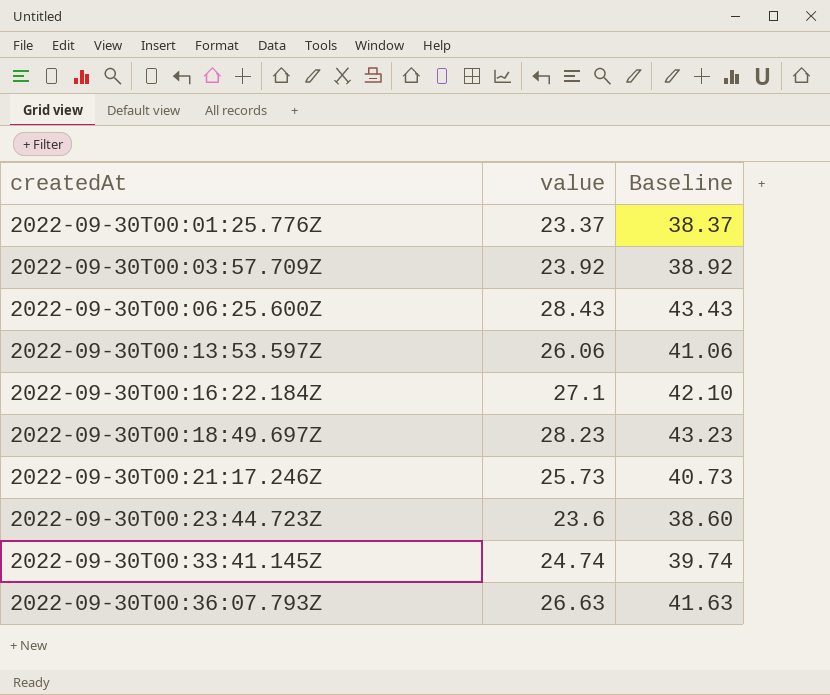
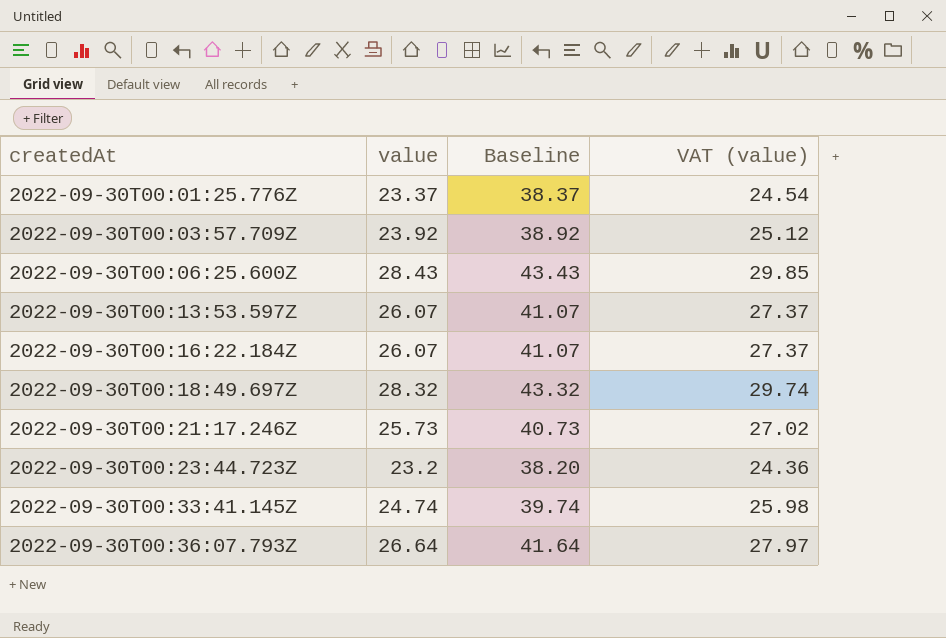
column VAT (value) | formula: none -> [value] * 1.05
2022-09-30T00:13:53.597Z | value: 26.06 -> 26.07
2022-09-30T00:13:53.597Z | Baseline: 41.06 -> 41.07
2022-09-30T00:16:22.184Z | value: 27.1 -> 26.07
2022-09-30T00:16:22.184Z | Baseline: 42.10 -> 41.07
2022-09-30T00:18:49.697Z | value: 28.23 -> 28.32
2022-09-30T00:18:49.697Z | Baseline: 43.23 -> 43.32
2022-09-30T00:23:44.723Z | value: 23.6 -> 23.2
2022-09-30T00:23:44.723Z | Baseline: 38.60 -> 38.20
2022-09-30T00:36:07.793Z | value: 26.63 -> 26.64
2022-09-30T00:36:07.793Z | Baseline: 41.63 -> 41.64

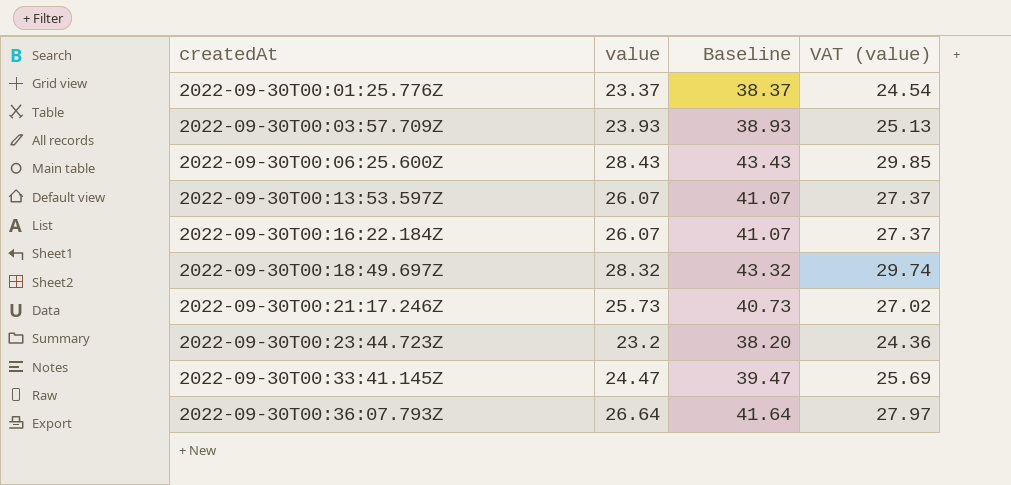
2022-09-30T00:03:57.709Z | value: 23.92 -> 23.93
2022-09-30T00:03:57.709Z | Baseline: 38.92 -> 38.93
2022-09-30T00:03:57.709Z | VAT (value): 25.12 -> 25.13
2022-09-30T00:33:41.145Z | value: 24.74 -> 24.47
2022-09-30T00:33:41.145Z | Baseline: 39.74 -> 39.47
2022-09-30T00:33:41.145Z | VAT (value): 25.98 -> 25.69

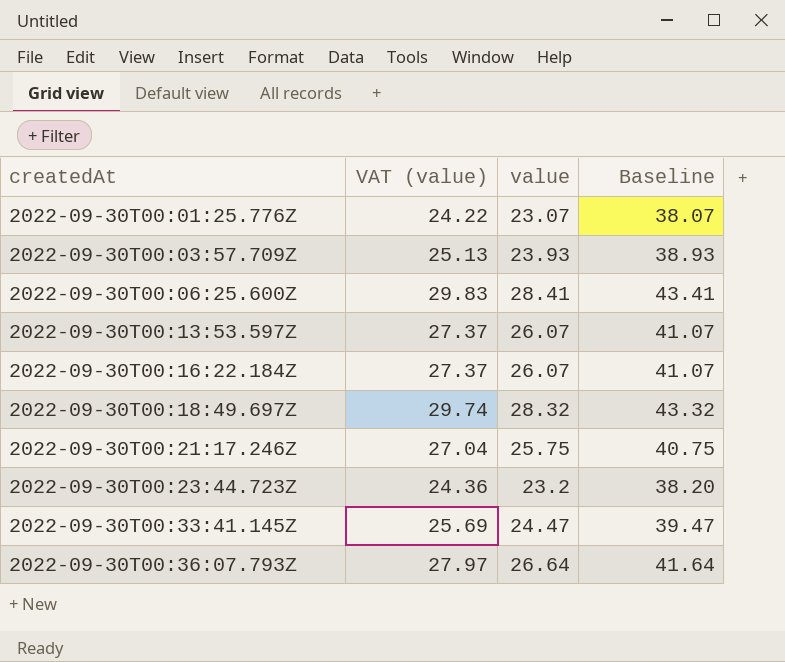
column VAT (value) | position: 4 -> 2
2022-09-30T00:01:25.776Z | VAT (value): 24.54 -> 24.22
2022-09-30T00:01:25.776Z | value: 23.37 -> 23.07
2022-09-30T00:01:25.776Z | Baseline: 38.37 -> 38.07
2022-09-30T00:06:25.600Z | VAT (value): 29.85 -> 29.83
2022-09-30T00:06:25.600Z | value: 28.43 -> 28.41
2022-09-30T00:06:25.600Z | Baseline: 43.43 -> 43.41
2022-09-30T00:21:17.246Z | VAT (value): 27.02 -> 27.04
2022-09-30T00:21:17.246Z | value: 25.73 -> 25.75
2022-09-30T00:21:17.246Z | Baseline: 40.73 -> 40.75

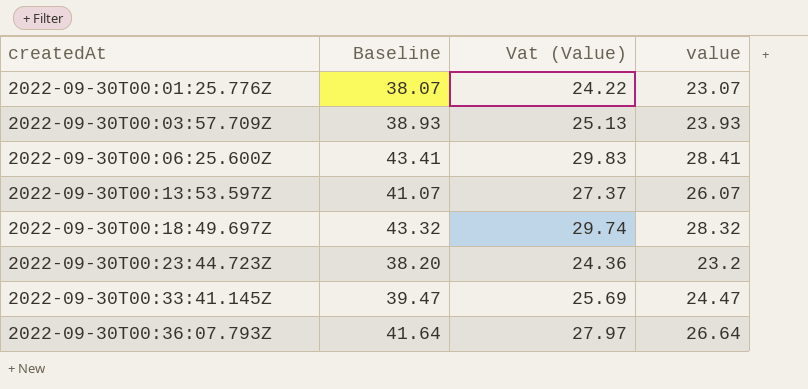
column Baseline | position: 4 -> 2
column name: VAT (value) -> Vat (Value)
row 2022-09-30T00:16:22.184Z: 27.37 | 26.07 | 41.07 -> none
row 2022-09-30T00:21:17.246Z: 27.04 | 25.75 | 40.75 -> none

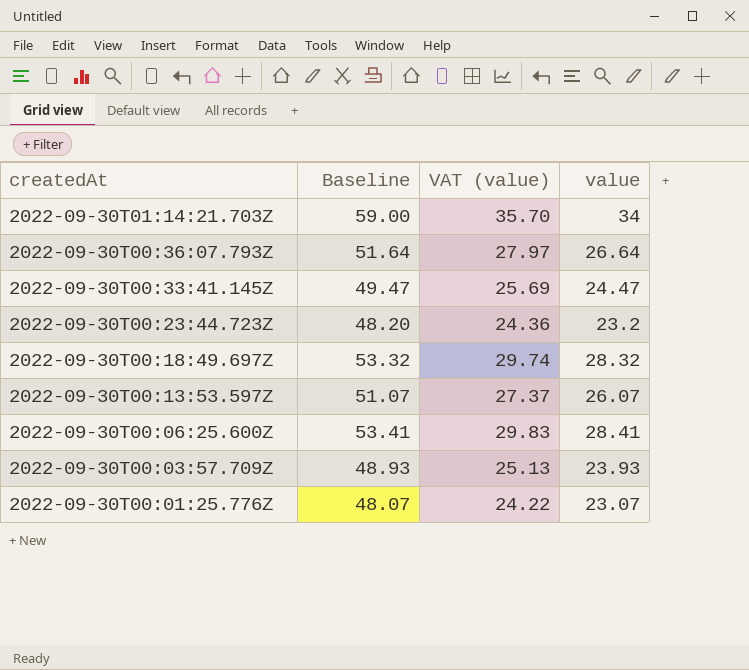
row order: createdAt ascending -> createdAt descending
column Baseline | formula: [value] + 15 -> [value] + 25
column name: Vat (Value) -> VAT (value)
row 2022-09-30T01:14:21.703Z: none -> 59.00 | 35.70 | 34

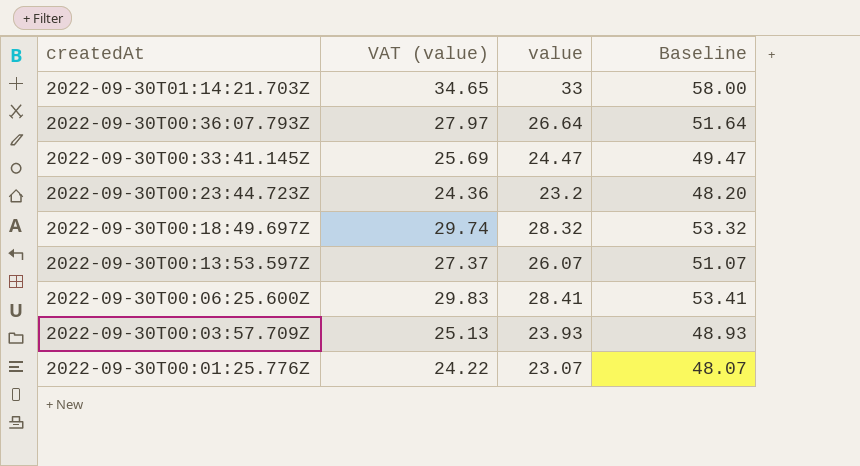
column Baseline | position: 2 -> 4
2022-09-30T01:14:21.703Z | VAT (value): 35.70 -> 34.65
2022-09-30T01:14:21.703Z | value: 34 -> 33
2022-09-30T01:14:21.703Z | Baseline: 59.00 -> 58.00

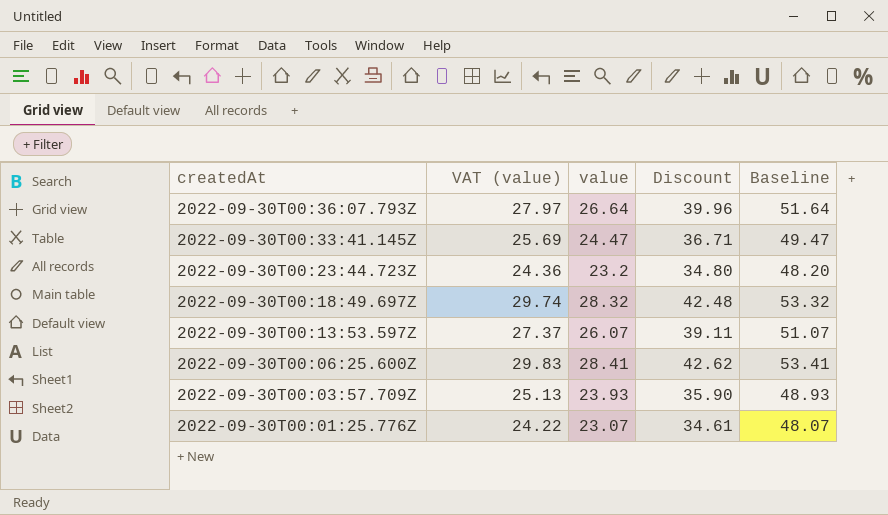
column Discount | formula: none -> [value] * 1.5
row 2022-09-30T01:14:21.703Z: 34.65 | 33 | 58.00 -> none

